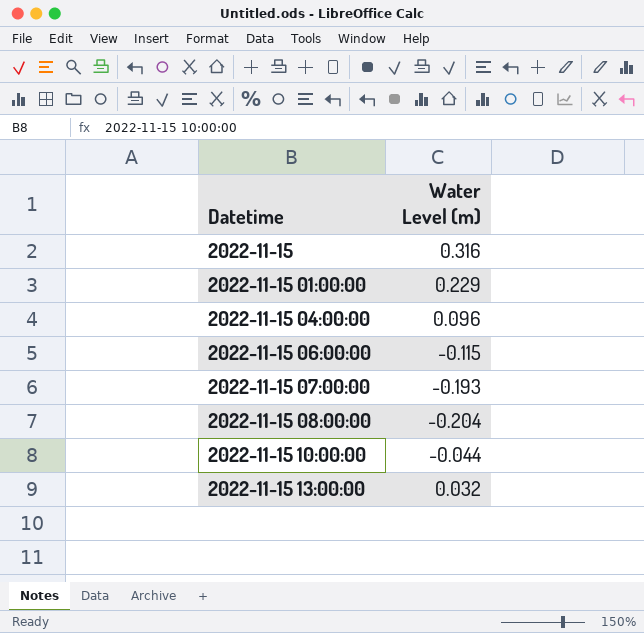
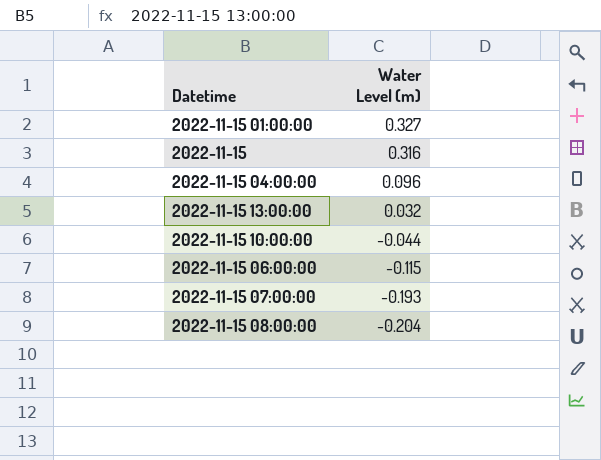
row order: Datetime ascending -> Water Level (m) descending
2022-11-15 01:00:00 | Water Level (m): 0.229 -> 0.327

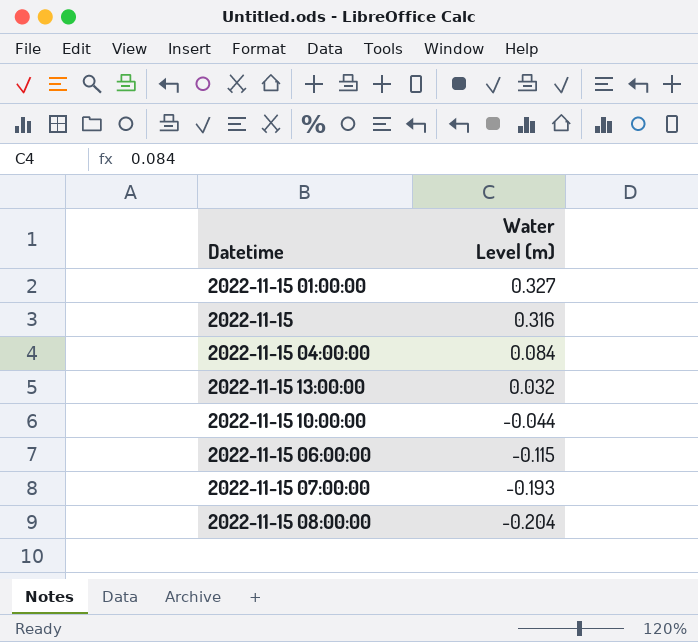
2022-11-15 04:00:00 | Water Level (m): 0.096 -> 0.084

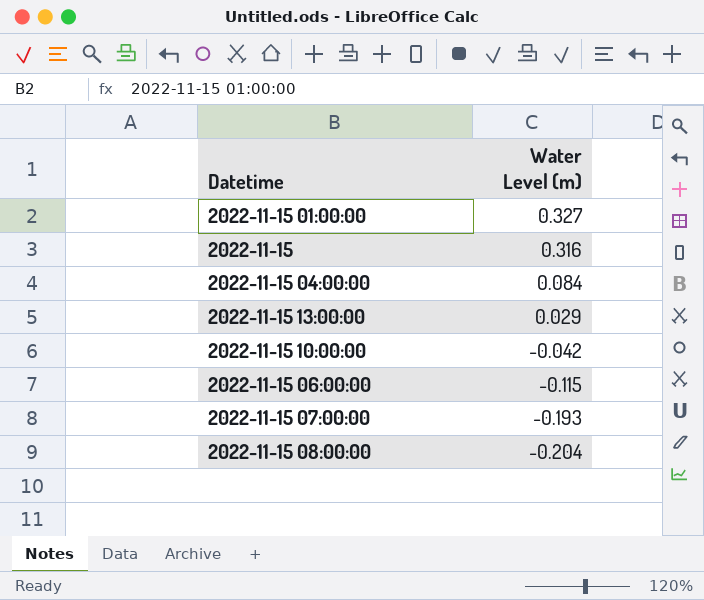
2022-11-15 13:00:00 | Water Level (m): 0.032 -> 0.029
2022-11-15 10:00:00 | Water Level (m): -0.044 -> -0.042

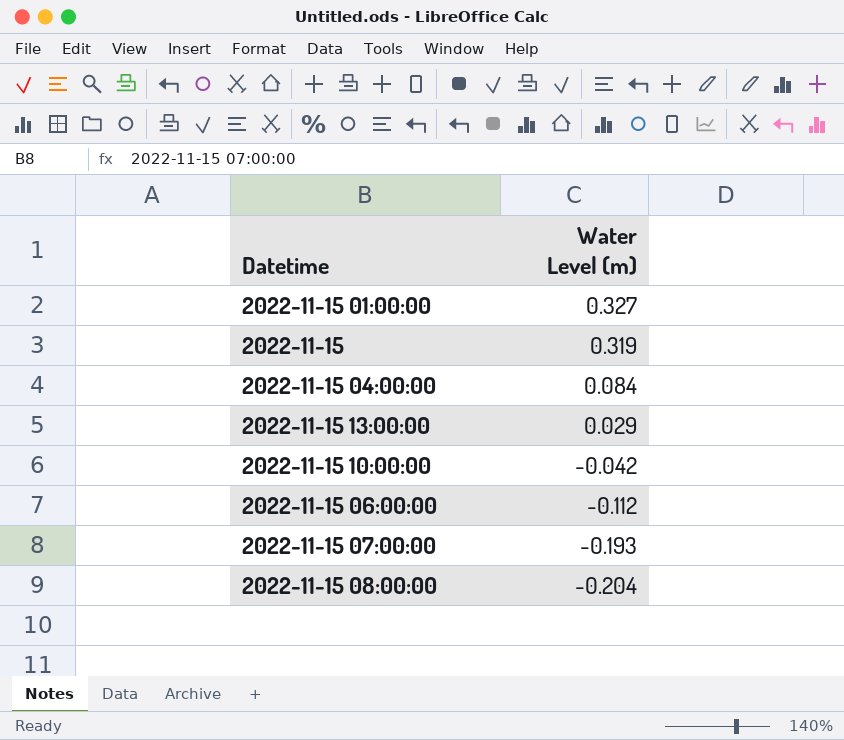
2022-11-15 | Water Level (m): 0.316 -> 0.319
2022-11-15 06:00:00 | Water Level (m): -0.115 -> -0.112

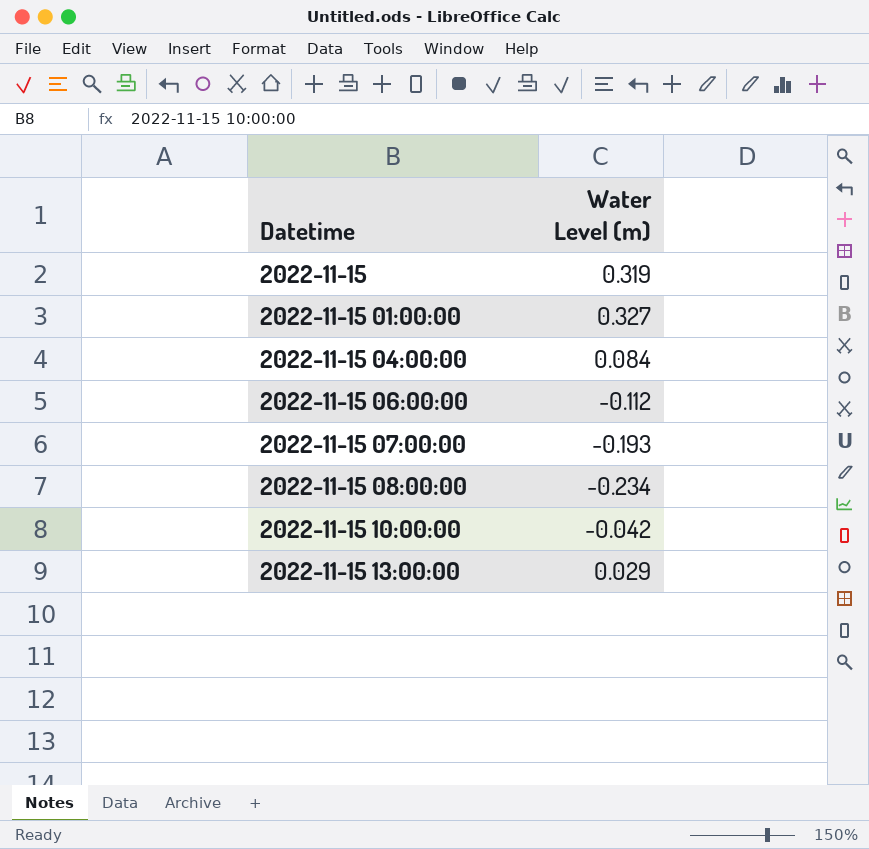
row order: Water Level (m) descending -> Datetime ascending
2022-11-15 08:00:00 | Water Level (m): -0.204 -> -0.234

